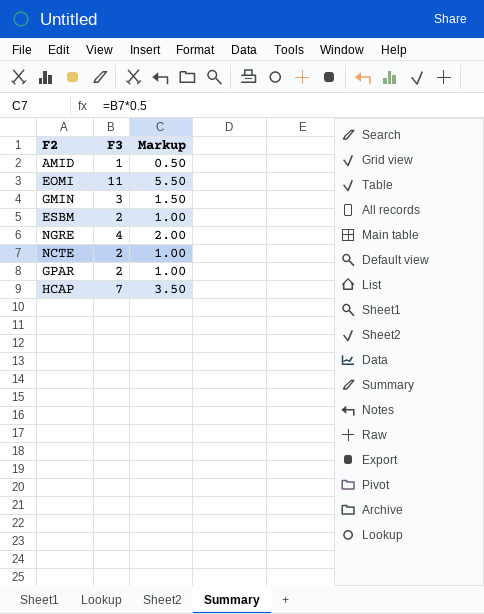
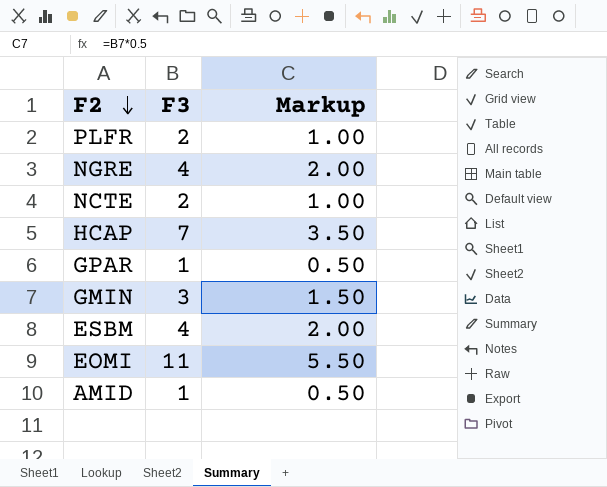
row order: none -> F2 descending
row PLFR: none -> 2 | 1.00
GPAR | F3: 2 -> 1
GPAR | Markup: 1.00 -> 0.50
ESBM | F3: 2 -> 4
ESBM | Markup: 1.00 -> 2.00

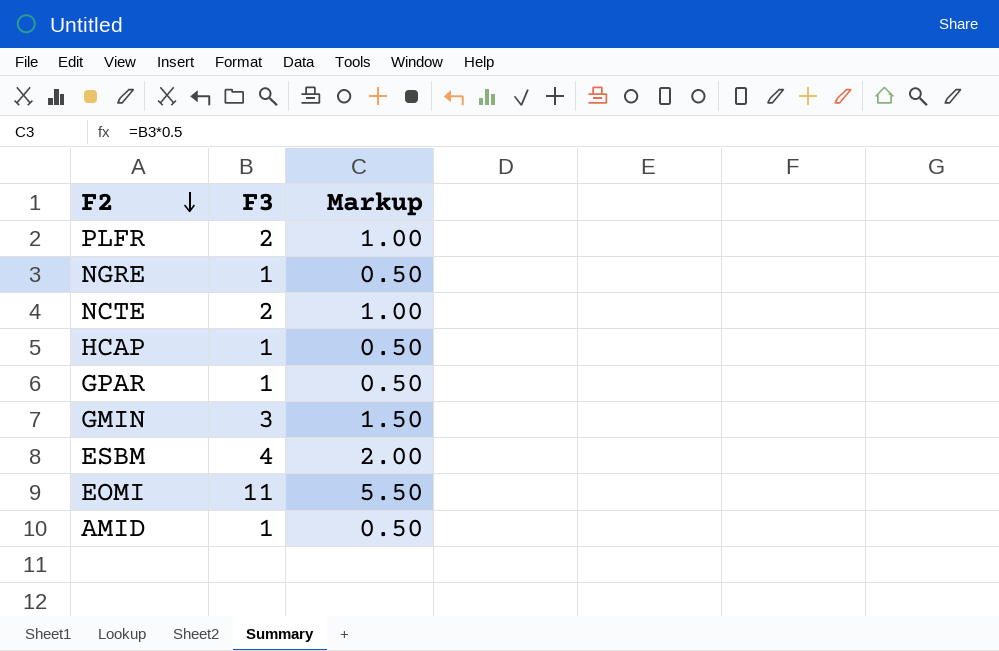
NGRE | F3: 4 -> 1
NGRE | Markup: 2.00 -> 0.50
HCAP | F3: 7 -> 1
HCAP | Markup: 3.50 -> 0.50

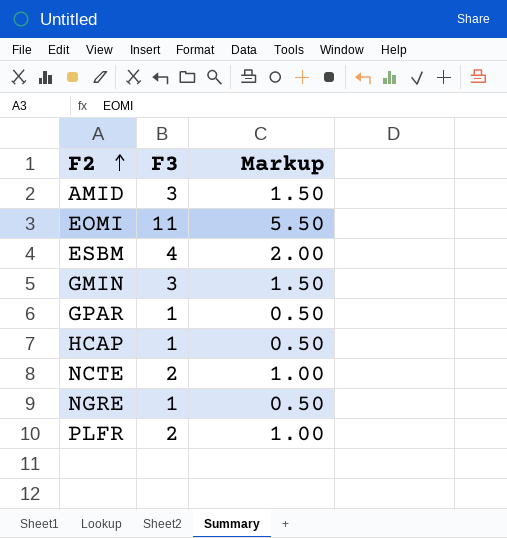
row order: F2 descending -> F2 ascending
AMID | F3: 1 -> 3
AMID | Markup: 0.50 -> 1.50

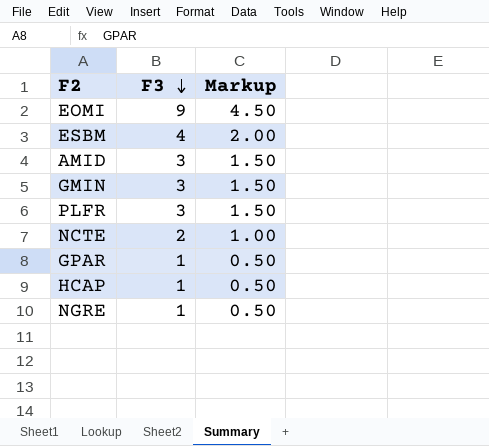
row order: F2 ascending -> F3 descending
EOMI | F3: 11 -> 9
EOMI | Markup: 5.50 -> 4.50
PLFR | F3: 2 -> 3
PLFR | Markup: 1.00 -> 1.50

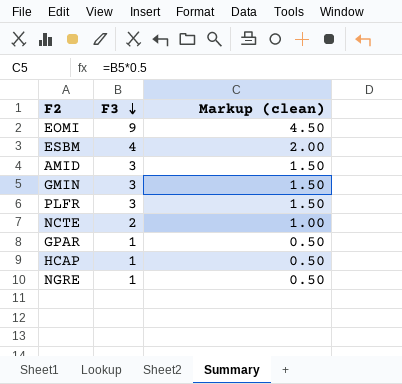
column name: Markup -> Markup (clean)

